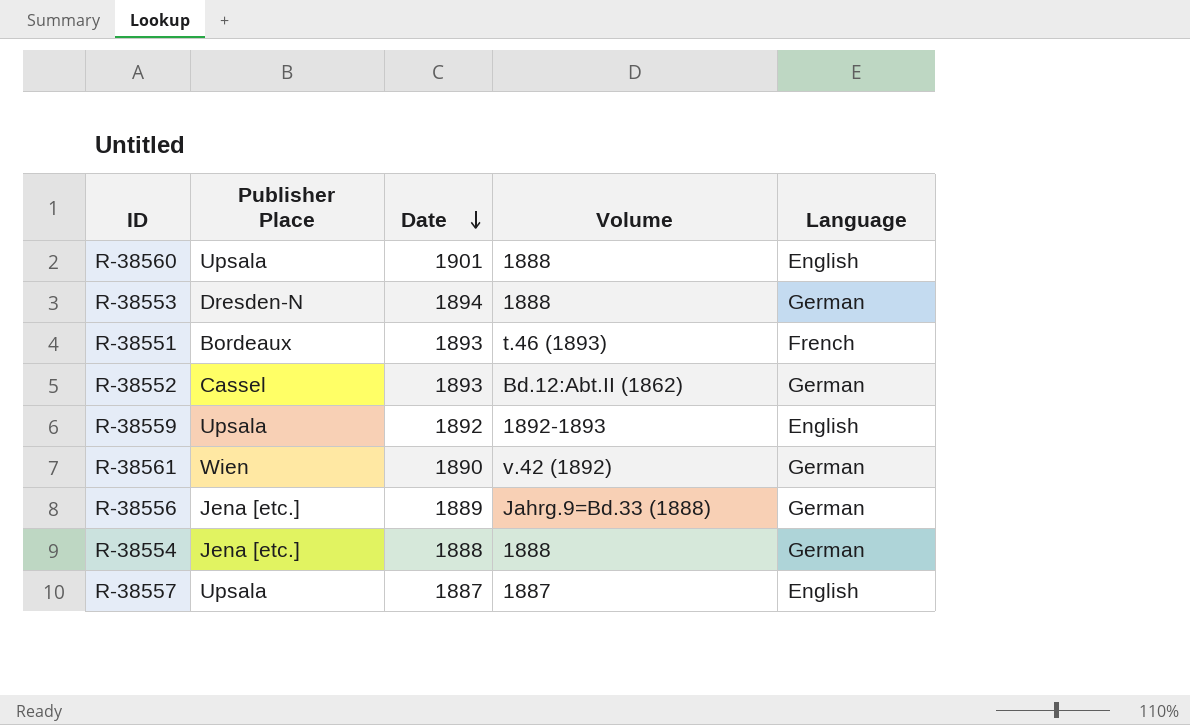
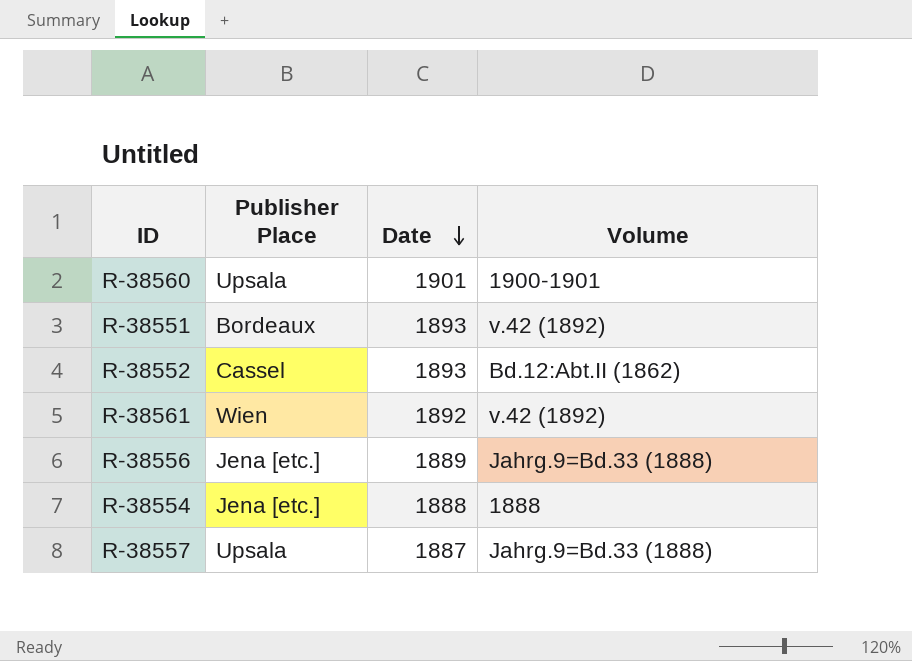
column Language | position: 5 -> none
row R-38553: Dresden-N | 1894 | 1888 | German -> none
row R-38559: Upsala | 1892 | 1892-1893 | English -> none
R-38560 | Volume: 1888 -> 1900-1901
R-38551 | Volume: t.46 (1893) -> v.42 (1892)
R-38561 | Date: 1890 -> 1892
R-38557 | Volume: 1887 -> Jahrg.9=Bd.33 (1888)

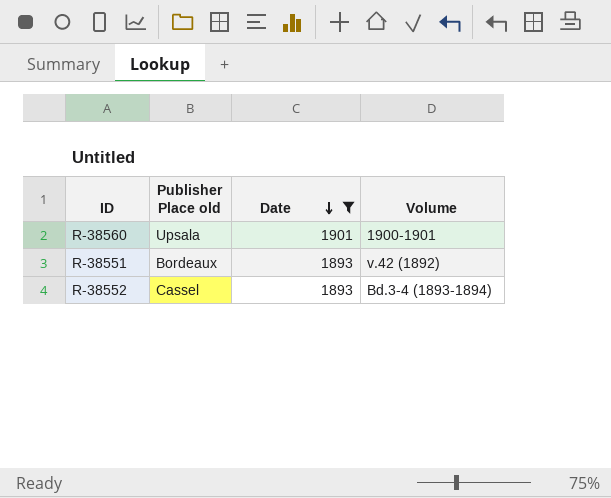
filter: none -> Date >= 1893
column name: Publisher Place -> Publisher Place old
R-38552 | Volume: Bd.12:Abt.II (1862) -> Bd.3-4 (1893-1894)

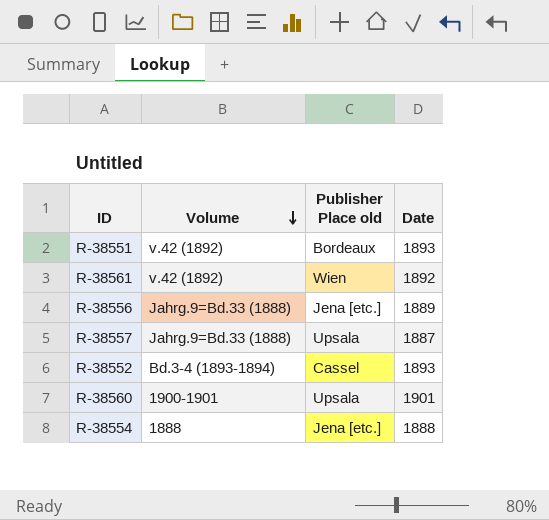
filter: Date >= 1893 -> none
row order: Date descending -> Volume descending
column Volume | position: 4 -> 2

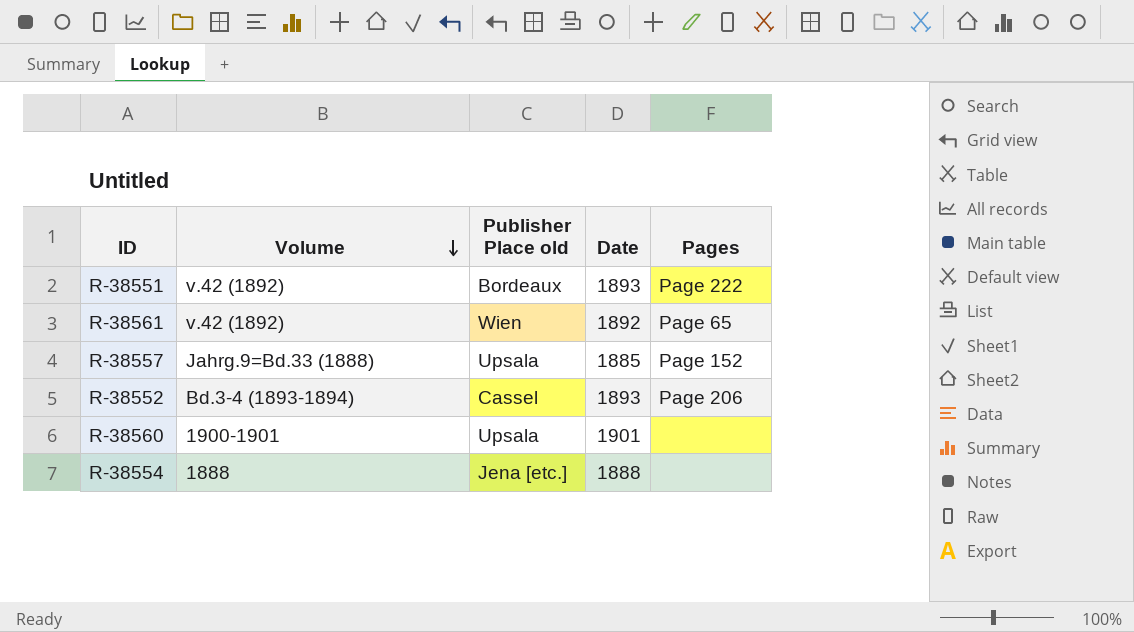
column Pages | position: none -> 5
row R-38556: Jahrg.9=Bd.33 (1888) | Jena [etc.] | 1889 -> none
R-38557 | Date: 1887 -> 1885

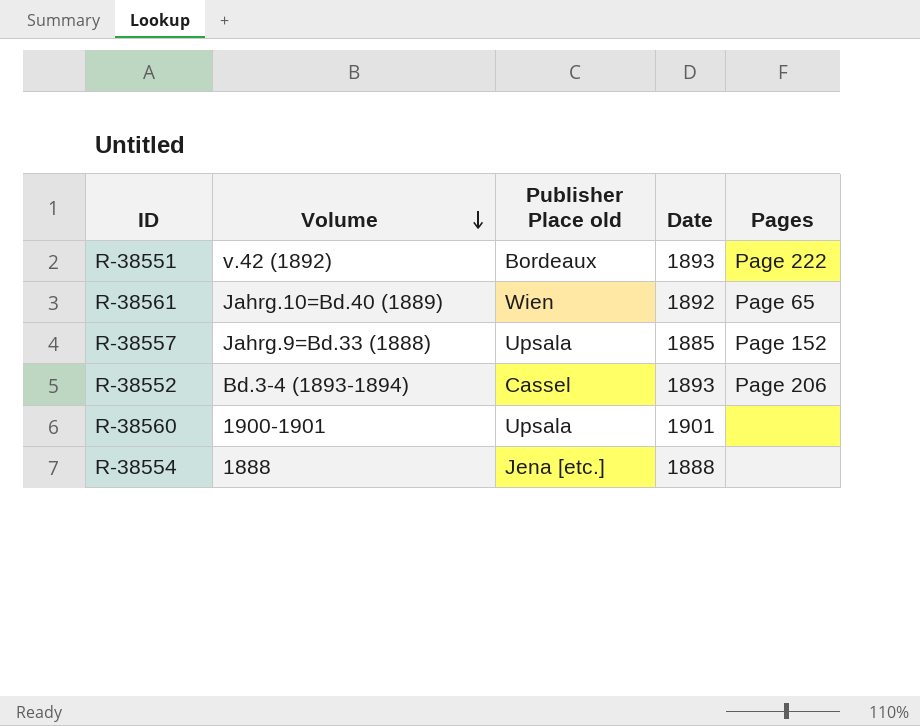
R-38561 | Volume: v.42 (1892) -> Jahrg.10=Bd.40 (1889)

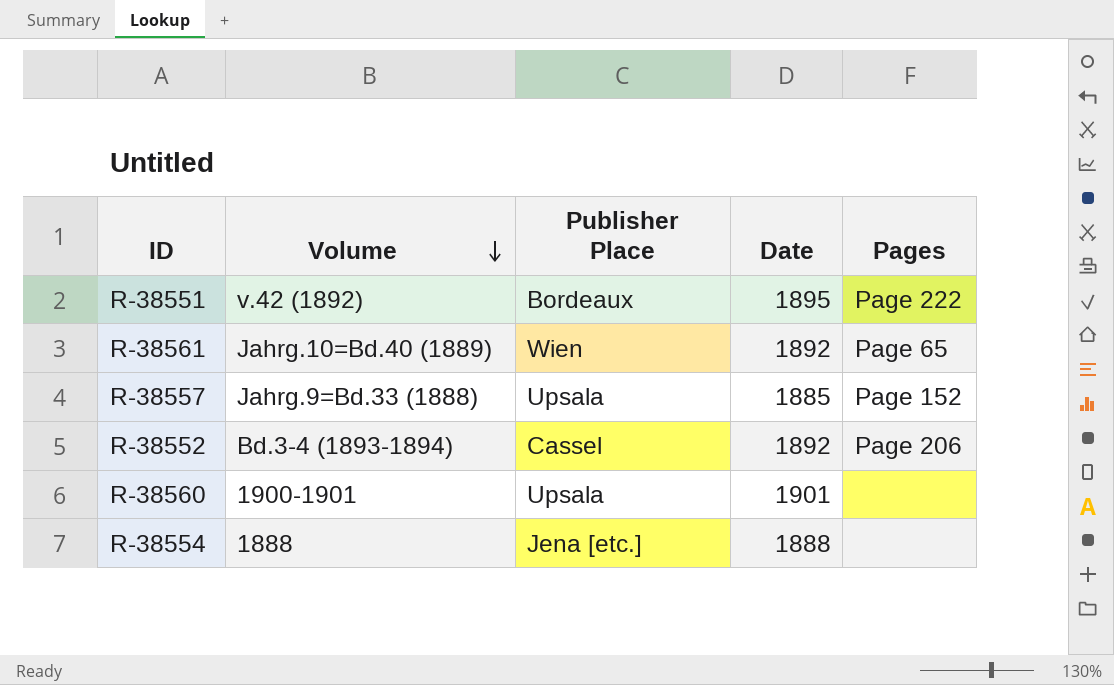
column name: Publisher Place old -> Publisher Place
R-38551 | Date: 1893 -> 1895
R-38552 | Date: 1893 -> 1892

